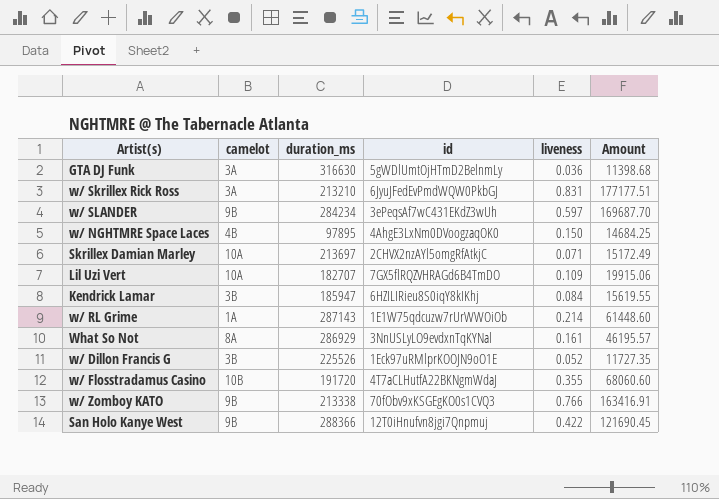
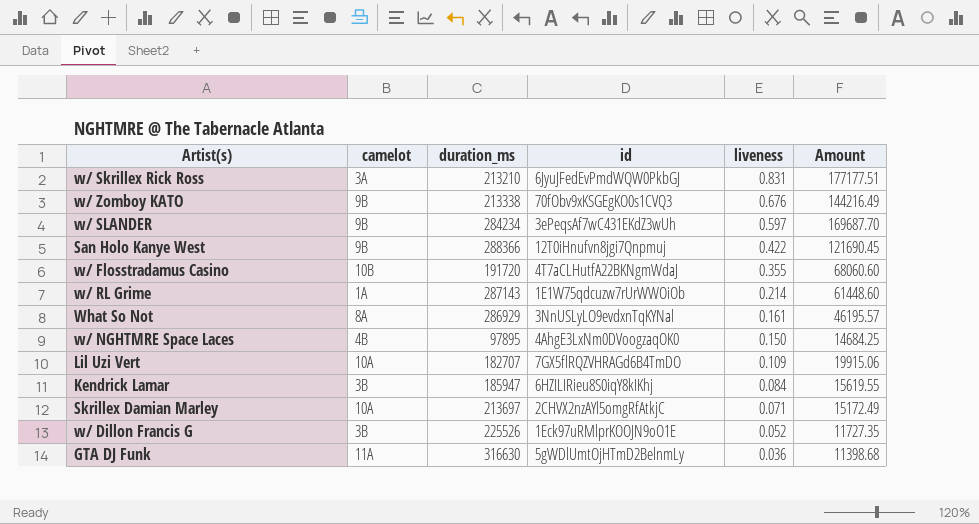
row order: none -> liveness descending
w/ Zomboy KATO | liveness: 0.766 -> 0.676
w/ Zomboy KATO | Amount: 163416.91 -> 144216.49
GTA DJ Funk | camelot: 3A -> 11A

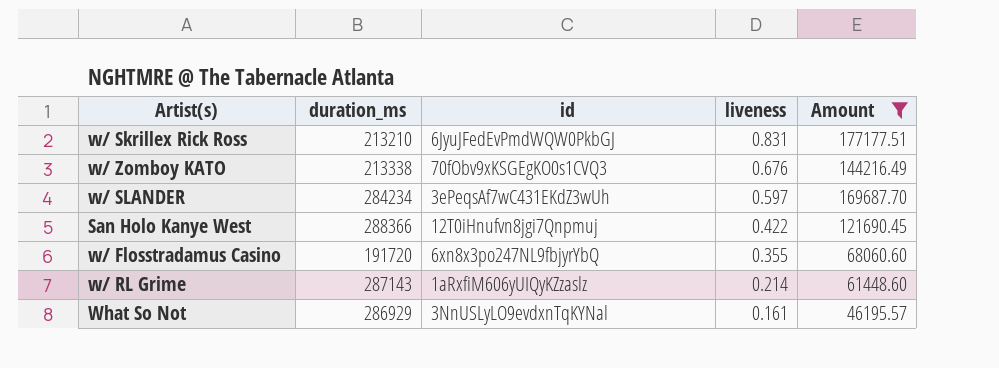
filter: none -> Amount >= 46195.57
column camelot | position: 2 -> none
w/ Flosstradamus Casino | id: 4T7aCLHutfA22BKNgmWdaJ -> 6xn8x3po247NL9fbjyrYbQ
w/ RL Grime | id: 1E1W75qdcuzw7rUrWWOiOb -> 1aRxfiM606yUIQyKZzaslz

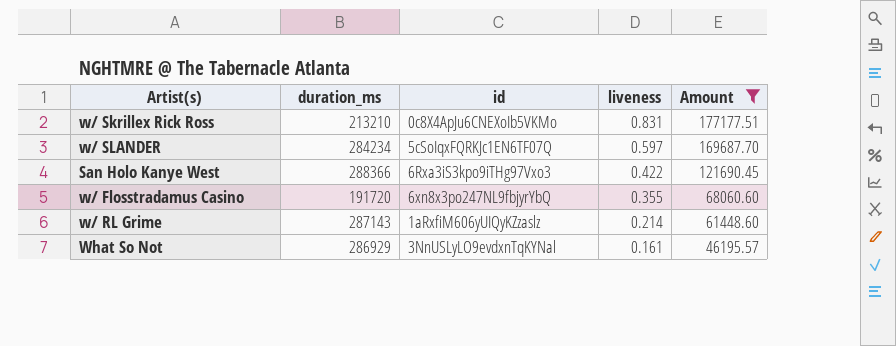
row w/ Zomboy KATO: 213338 | 70fObv9xKSGEgKO0s1CVQ3 | 0.676 | 144216.49 -> none
w/ Skrillex Rick Ross | id: 6JyuJFedEvPmdWQW0PkbGJ -> 0c8X4ApJu6CNEXoIb5VKMo
w/ SLANDER | id: 3ePeqsAf7wC431EKdZ3wUh -> 5cSoIqxFQRKJc1EN6TF07Q
San Holo Kanye West | id: 12T0iHnufvn8jgi7Qnpmuj -> 6Rxa3iS3kpo9iTHg97Vxo3

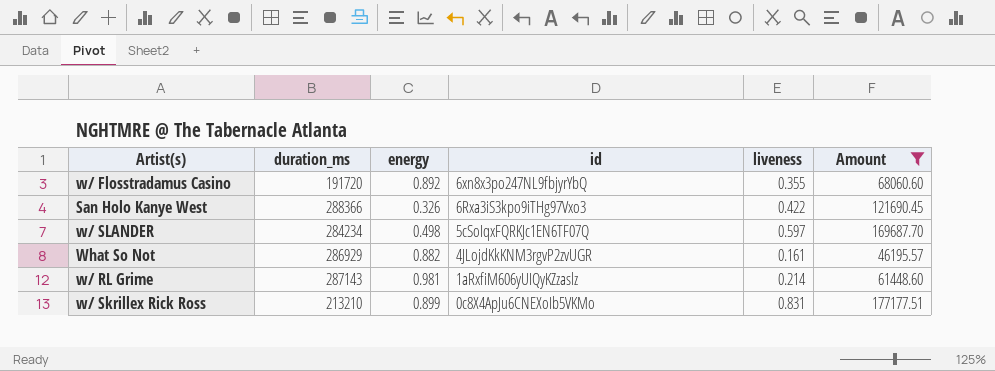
row order: liveness descending -> id descending
column energy | position: none -> 3
What So Not | id: 3NnUSLyLO9evdxnTqKYNal -> 4JLojdKkKNM3rgvP2zvUGR

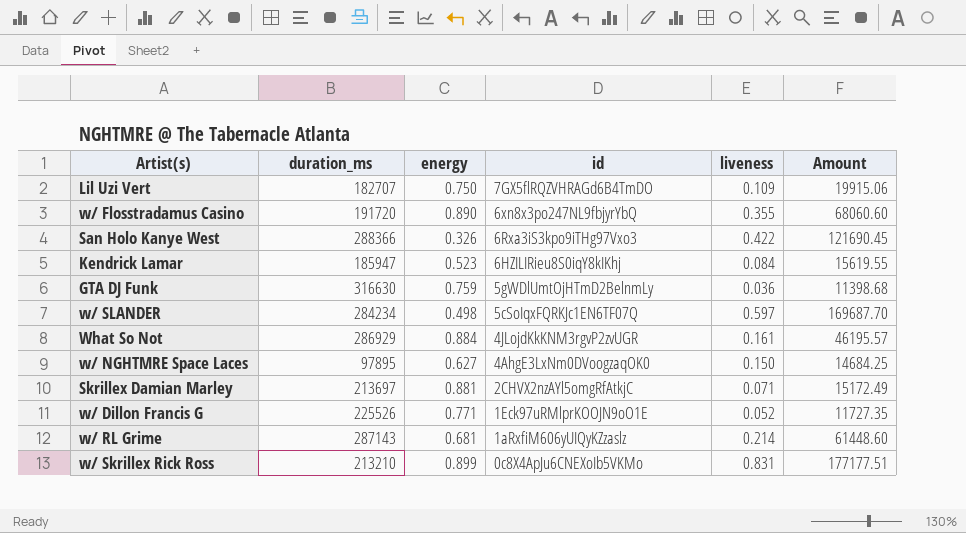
filter: Amount >= 46195.57 -> none
w/ Flosstradamus Casino | energy: 0.892 -> 0.890
What So Not | energy: 0.882 -> 0.884
w/ RL Grime | energy: 0.981 -> 0.681

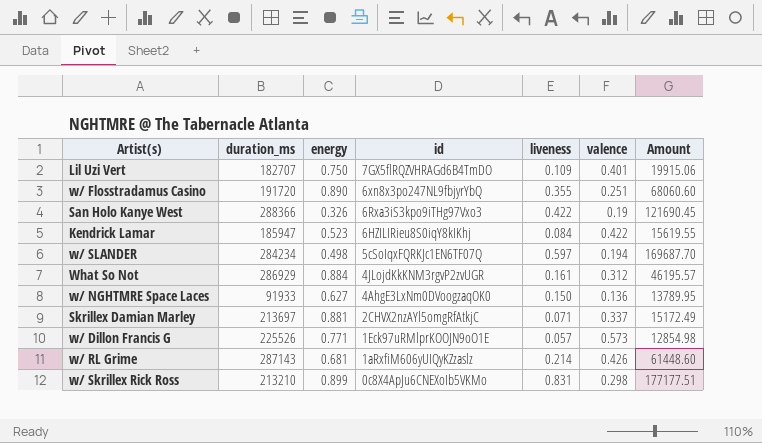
column valence | position: none -> 6
row GTA DJ Funk: 316630 | 0.759 | 5gWDlUmtOjHTmD2BelnmLy | 0.036 | 11398.68 -> none
w/ NGHTMRE Space Laces | duration_ms: 97895 -> 91933
w/ NGHTMRE Space Laces | Amount: 14684.25 -> 13789.95
w/ Dillon Francis G | liveness: 0.052 -> 0.057
w/ Dillon Francis G | Amount: 11727.35 -> 12854.98

